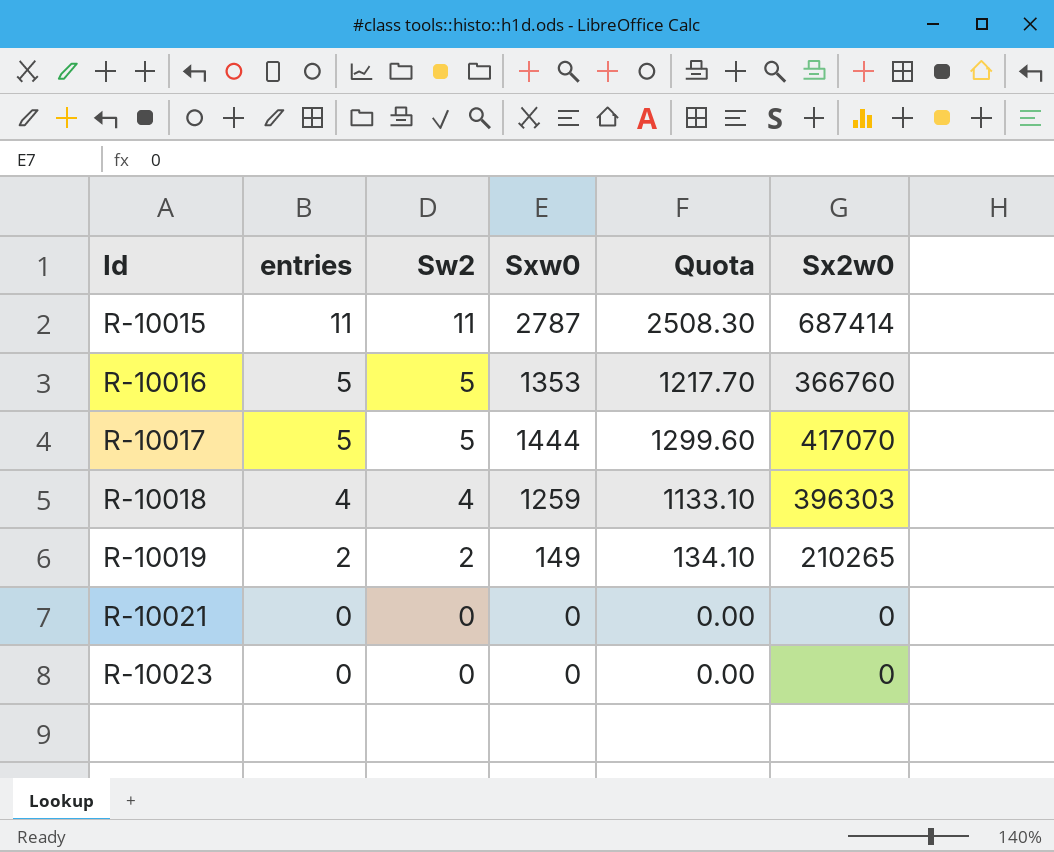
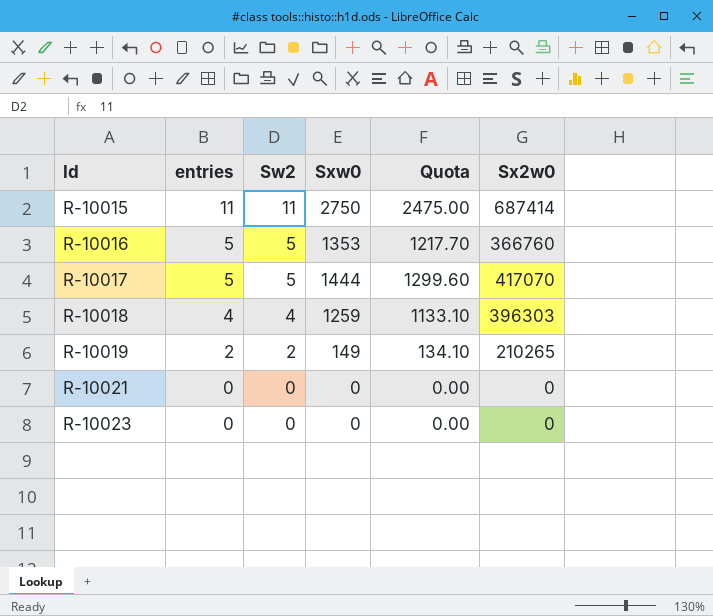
R-10015 | Sxw0: 2787 -> 2750
R-10015 | Quota: 2508.30 -> 2475.00

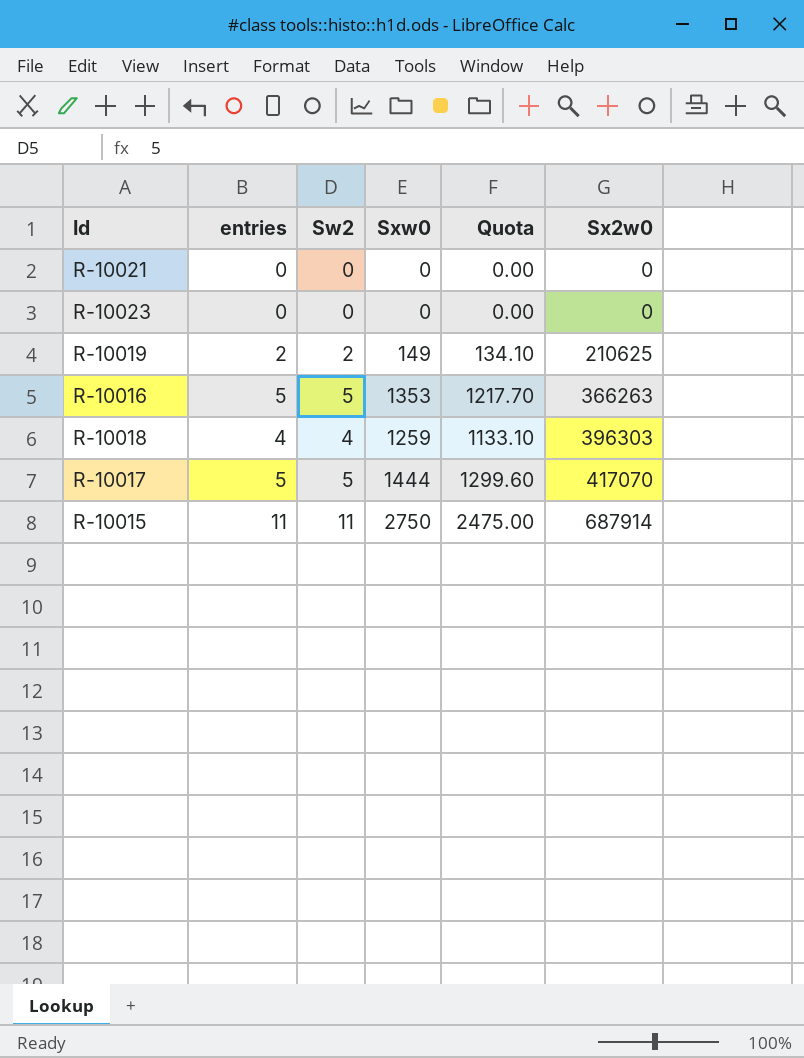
row order: Id ascending -> Sx2w0 ascending
R-10019 | Sx2w0: 210265 -> 210625
R-10016 | Sx2w0: 366760 -> 366263
R-10015 | Sx2w0: 687414 -> 687914

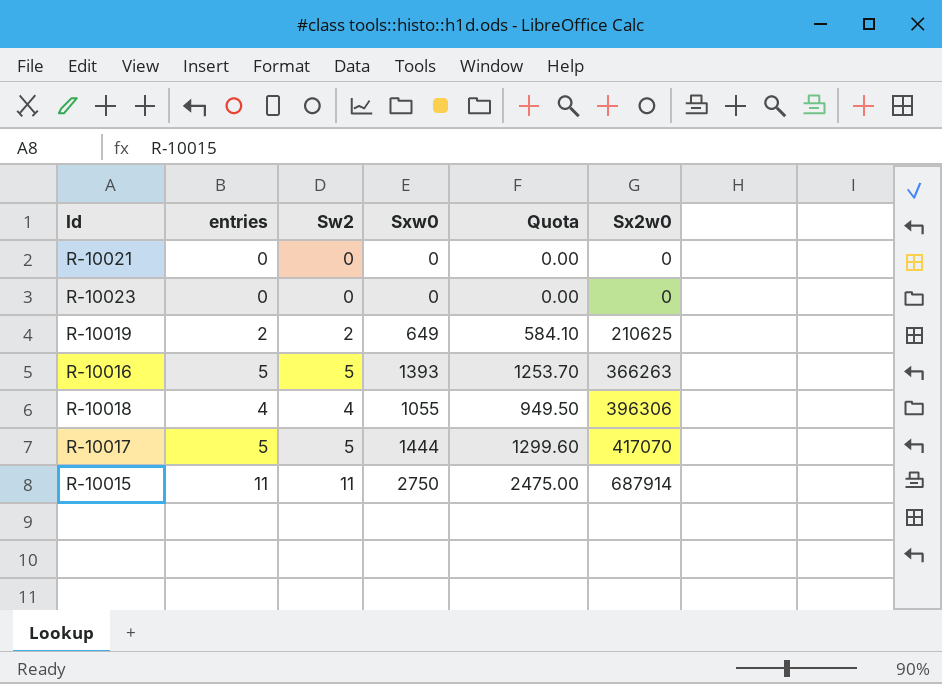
R-10019 | Sxw0: 149 -> 649
R-10019 | Quota: 134.10 -> 584.10
R-10016 | Sxw0: 1353 -> 1393
R-10016 | Quota: 1217.70 -> 1253.70
R-10018 | Sxw0: 1259 -> 1055
R-10018 | Quota: 1133.10 -> 949.50
R-10018 | Sx2w0: 396303 -> 396306

